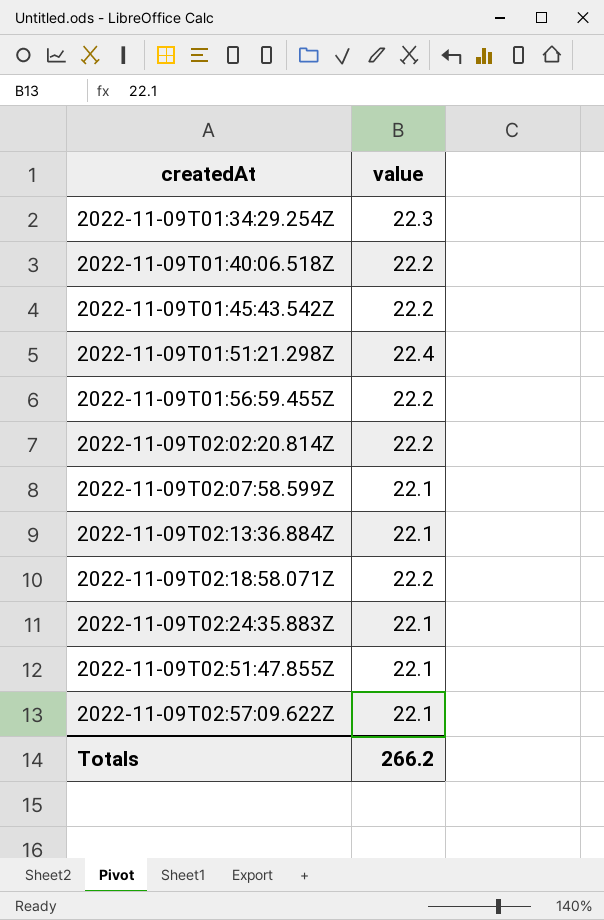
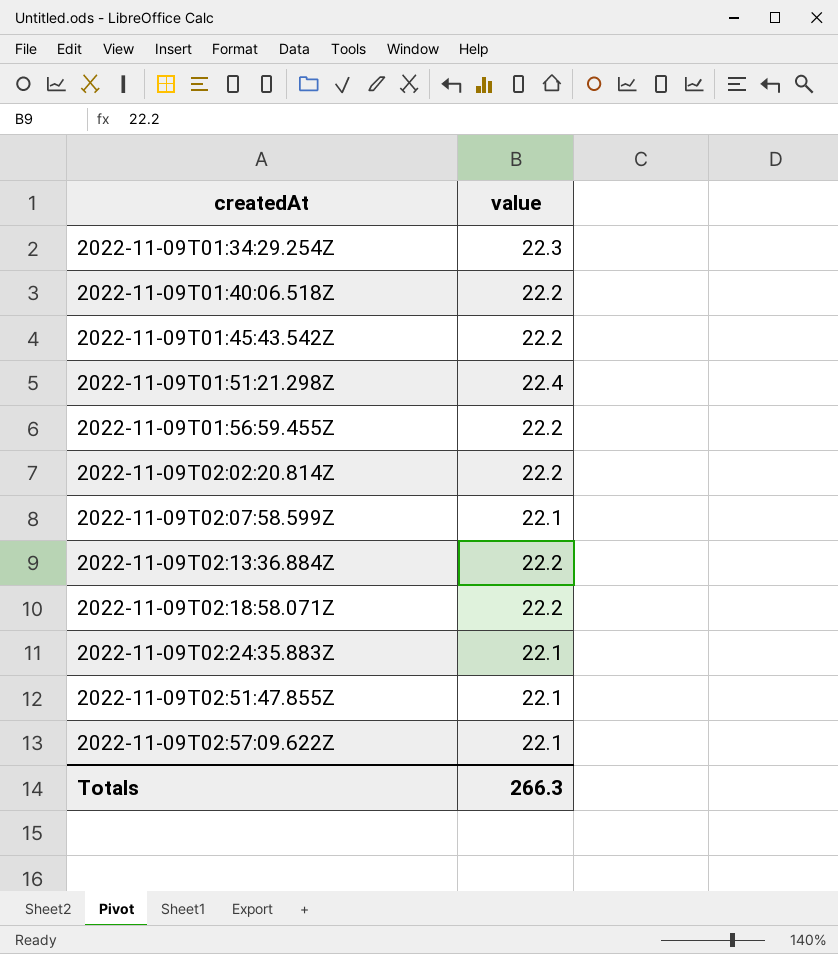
2022-11-09T02:13:36.884Z | value: 22.1 -> 22.2
Totals | value: 266.2 -> 266.3

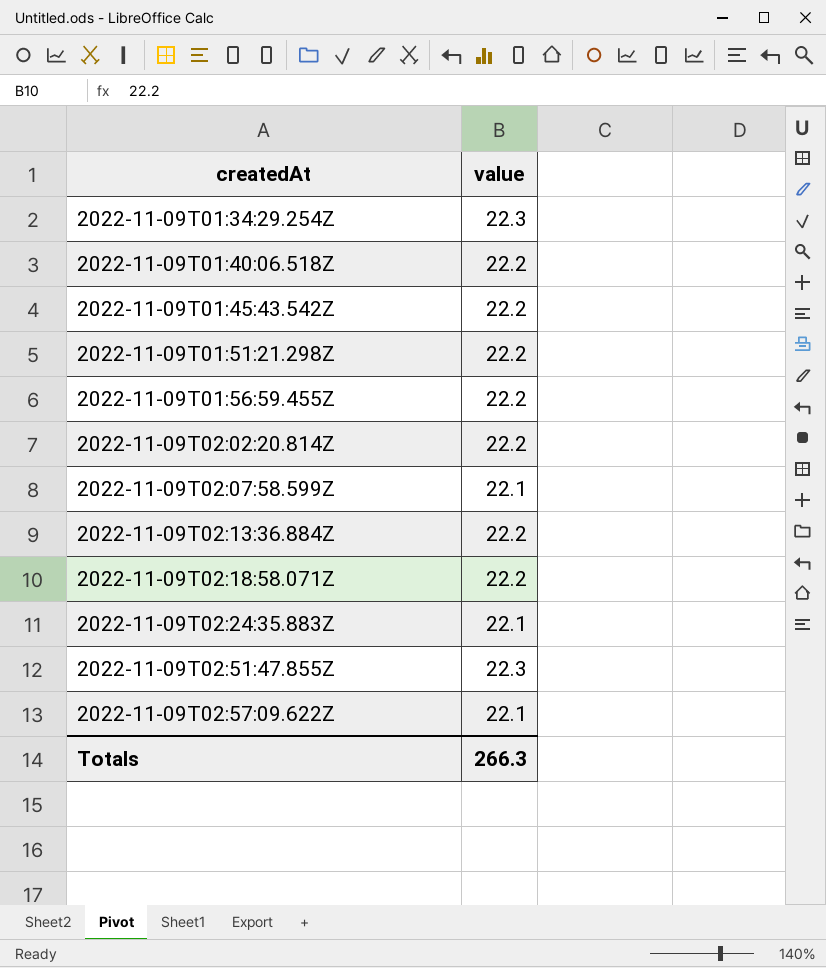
2022-11-09T01:51:21.298Z | value: 22.4 -> 22.2
2022-11-09T02:51:47.855Z | value: 22.1 -> 22.3

